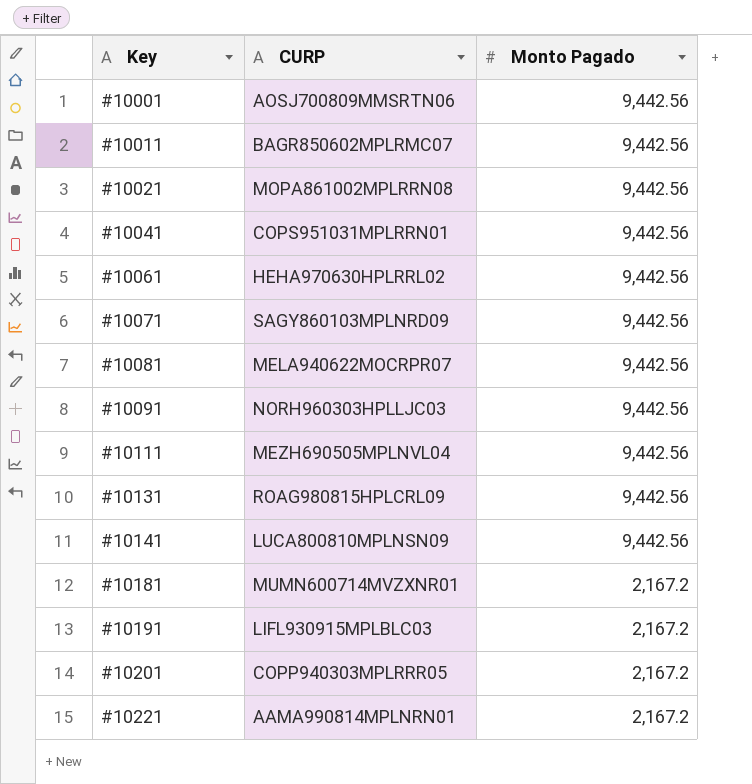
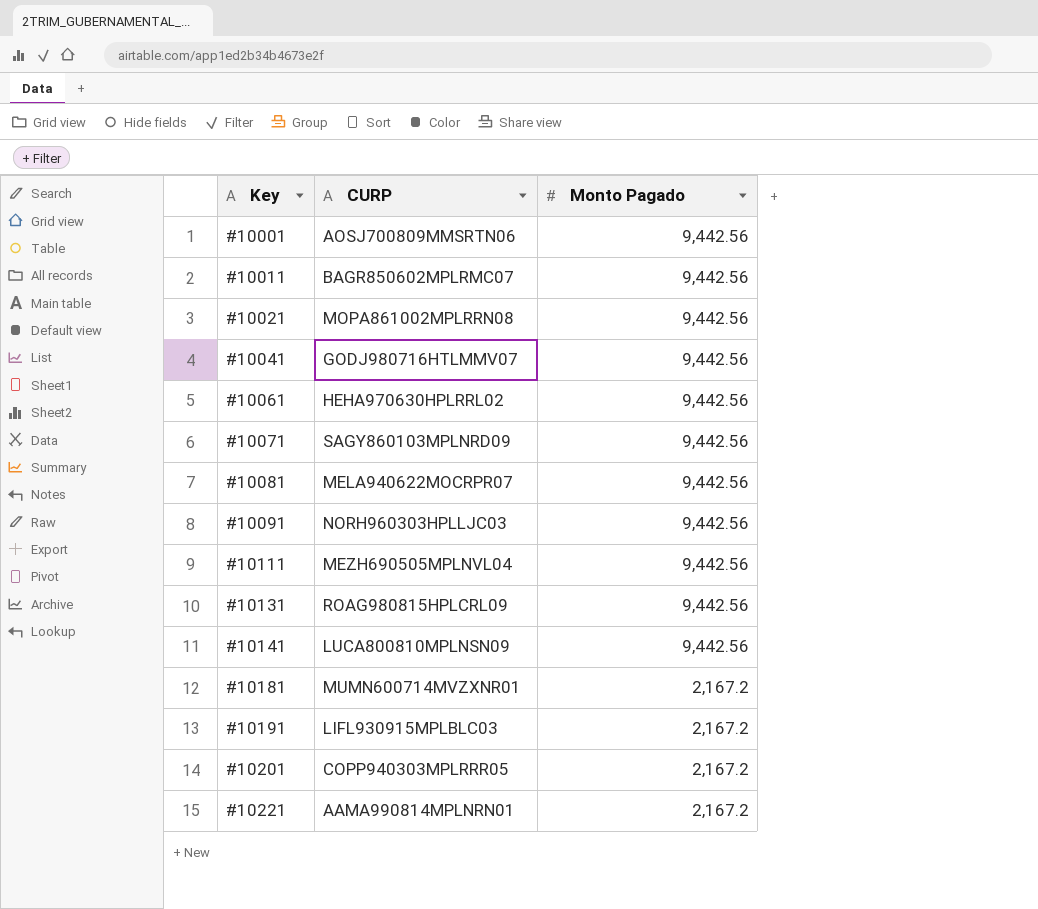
#10041 | CURP: COPS951031MPLRRN01 -> GODJ980716HTLMMV07

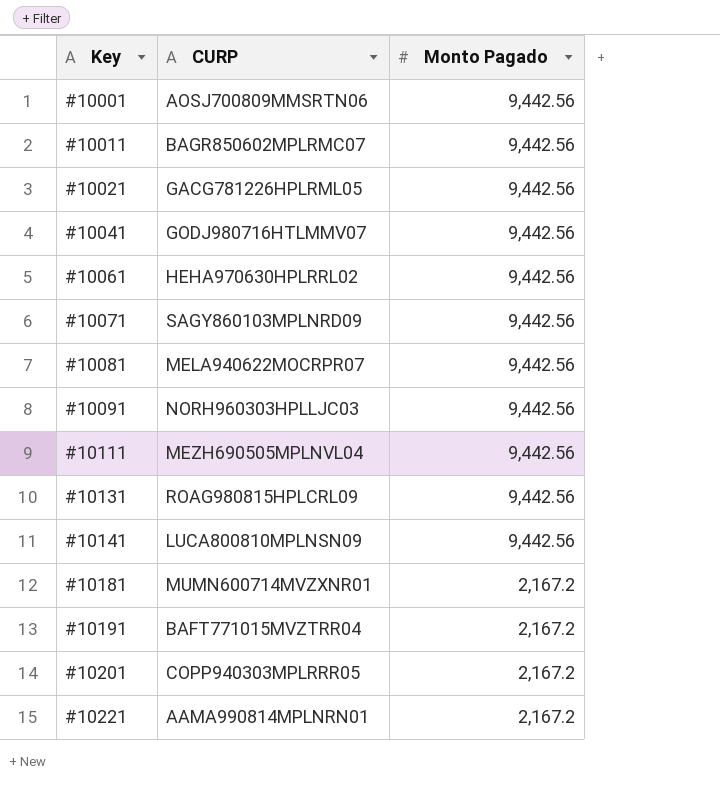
#10021 | CURP: MOPA861002MPLRRN08 -> GACG781226HPLRML05
#10191 | CURP: LIFL930915MPLBLC03 -> BAFT771015MVZTRR04

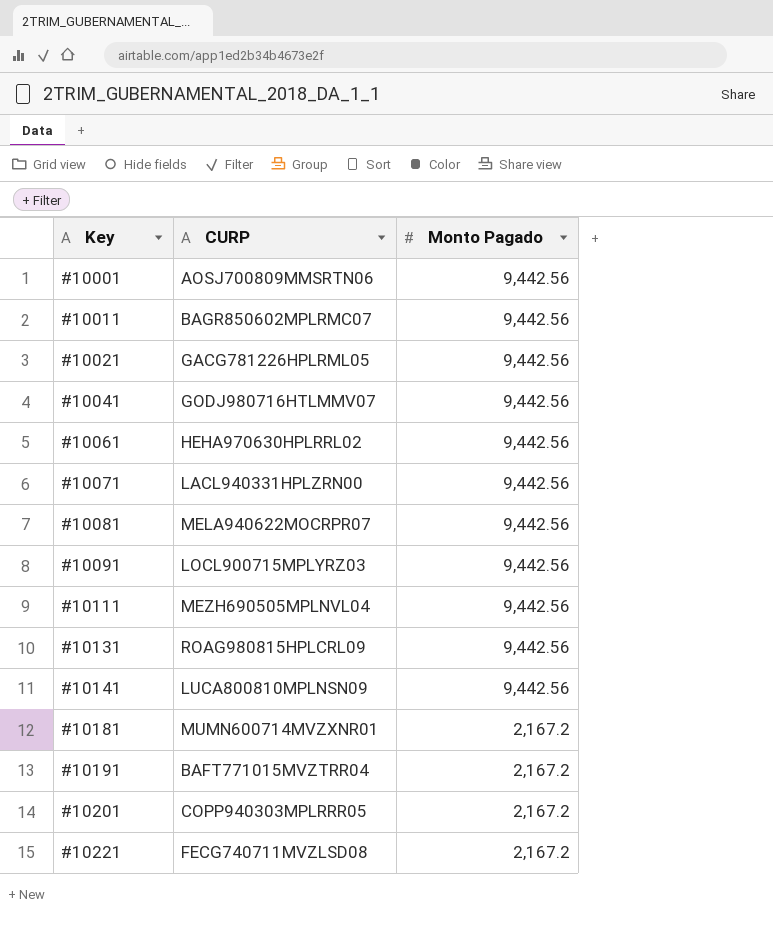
#10071 | CURP: SAGY860103MPLNRD09 -> LACL940331HPLZRN00
#10091 | CURP: NORH960303HPLLJC03 -> LOCL900715MPLYRZ03
#10221 | CURP: AAMA990814MPLNRN01 -> FECG740711MVZLSD08

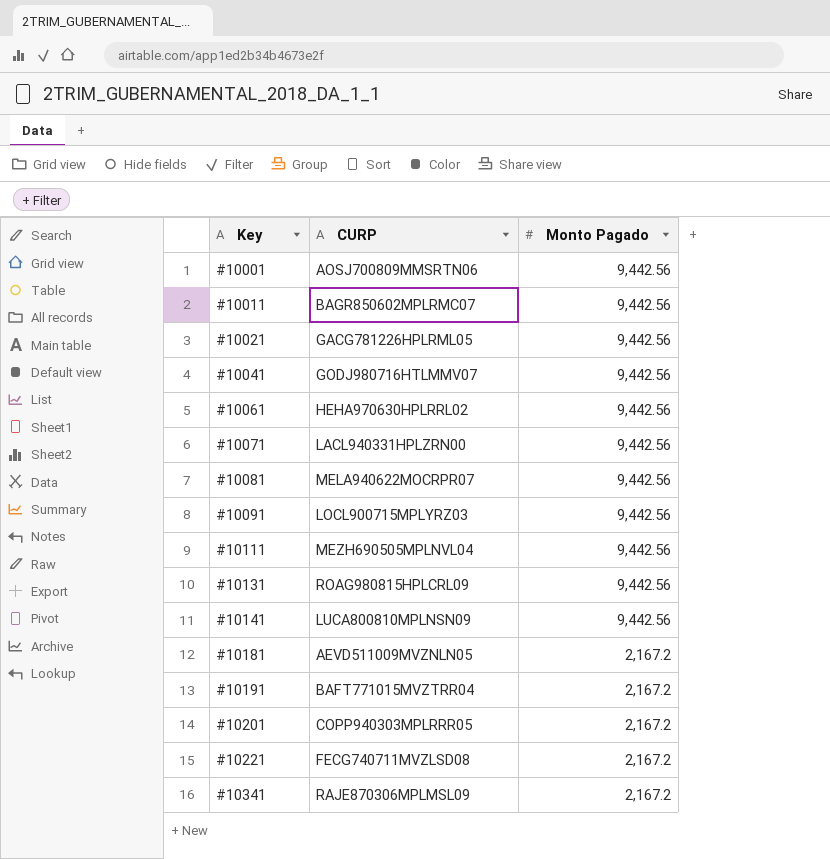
#10181 | CURP: MUMN600714MVZXNR01 -> AEVD511009MVZNLN05
row #10341: none -> RAJE870306MPLMSL09 | 2,167.2

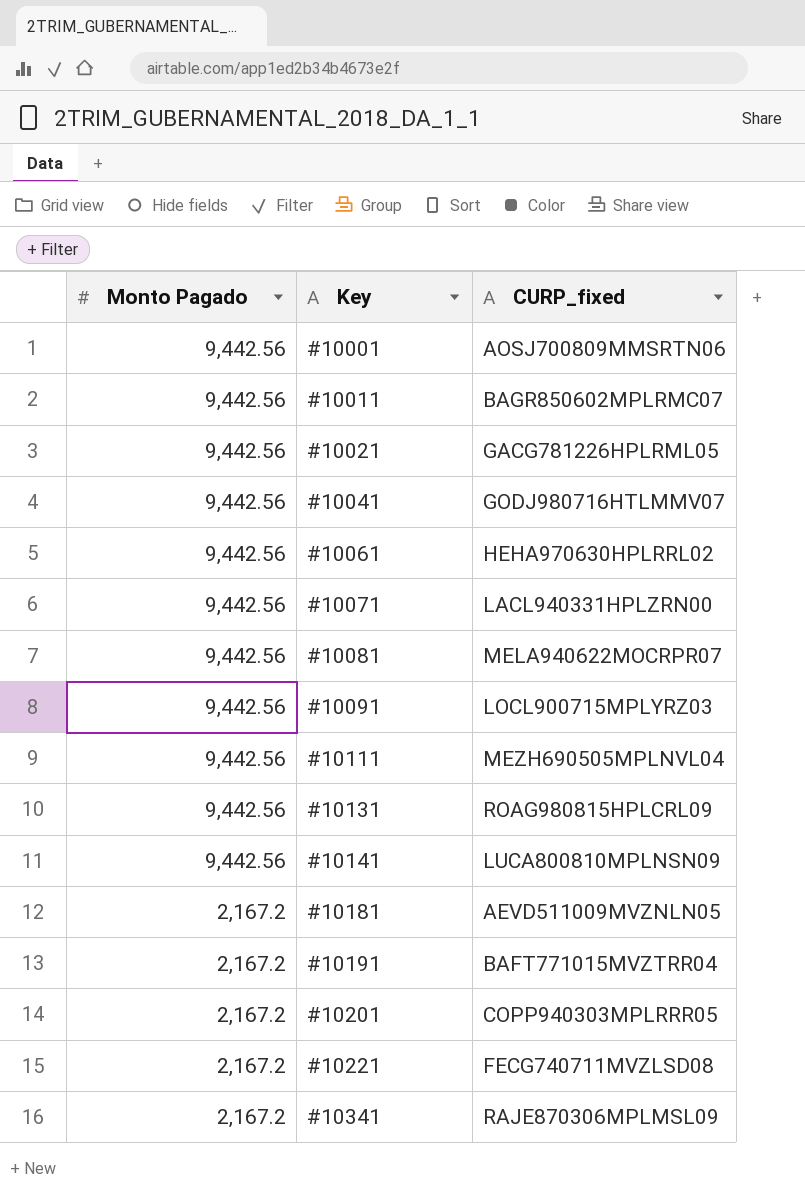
column Monto Pagado | position: 3 -> 1
column name: CURP -> CURP_fixed

